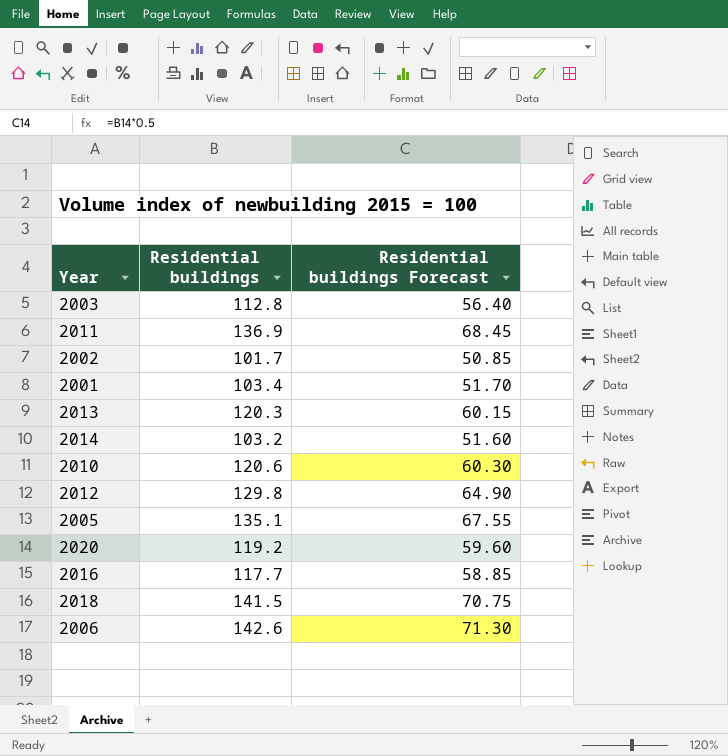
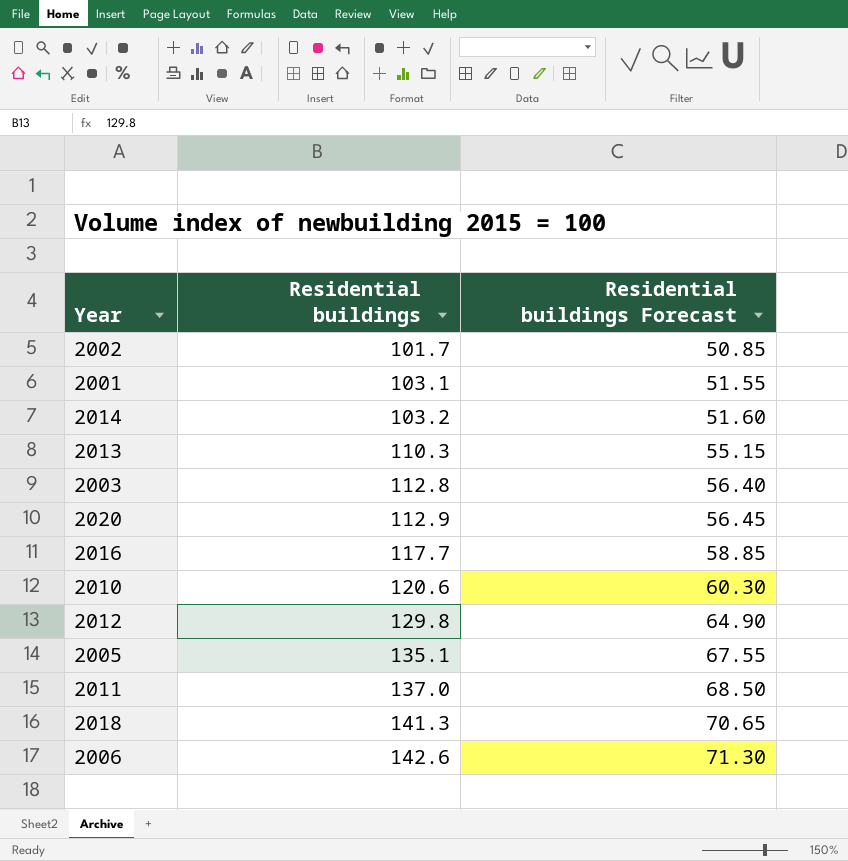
row order: none -> Residential buildings ascending
2001 | Residential buildings: 103.4 -> 103.1
2001 | Residential buildings Forecast: 51.70 -> 51.55
2013 | Residential buildings: 120.3 -> 110.3
2013 | Residential buildings Forecast: 60.15 -> 55.15
2020 | Residential buildings: 119.2 -> 112.9
2020 | Residential buildings Forecast: 59.60 -> 56.45
2011 | Residential buildings: 136.9 -> 137.0
2011 | Residential buildings Forecast: 68.45 -> 68.50
2018 | Residential buildings: 141.5 -> 141.3
2018 | Residential buildings Forecast: 70.75 -> 70.65

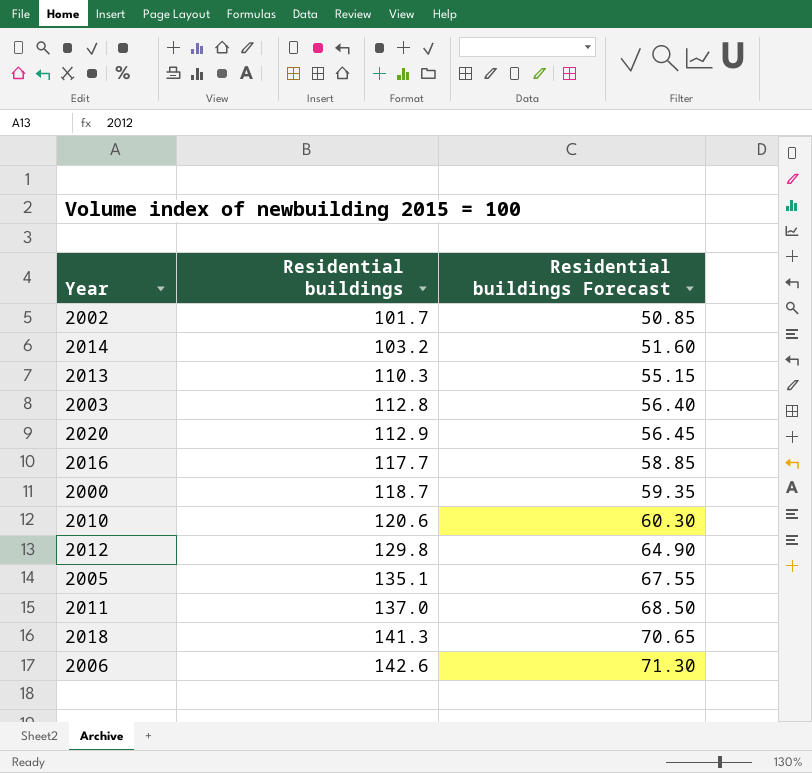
row 2001: 103.1 | 51.55 -> none
row 2000: none -> 118.7 | 59.35

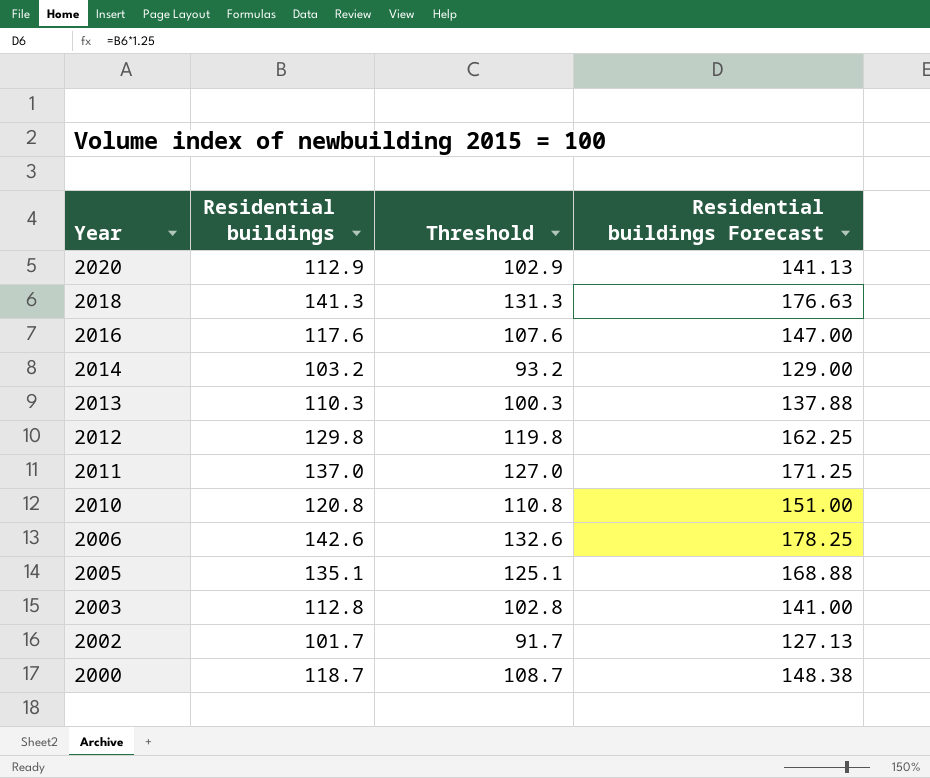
row order: Residential buildings ascending -> Year descending
column Threshold | formula: none -> [Residential buildings] - 10
column Residential buildings Forecast | formula: [Residential buildings] * 0.5 -> [Residential buildings] * 1.25
2016 | Residential buildings: 117.7 -> 117.6
2010 | Residential buildings: 120.6 -> 120.8

